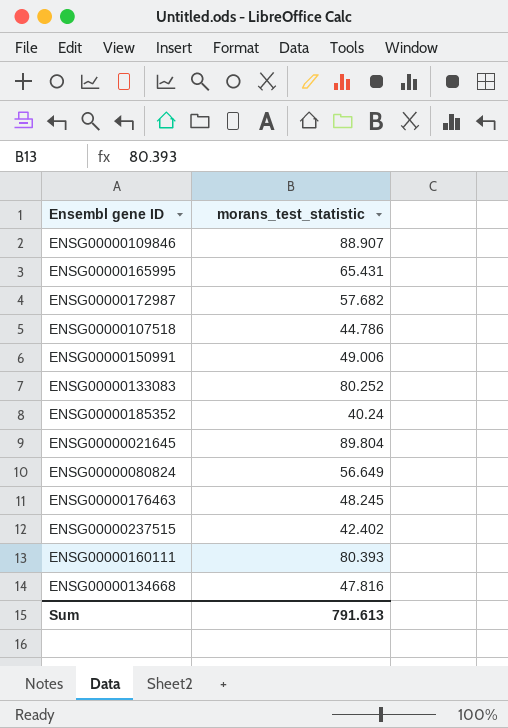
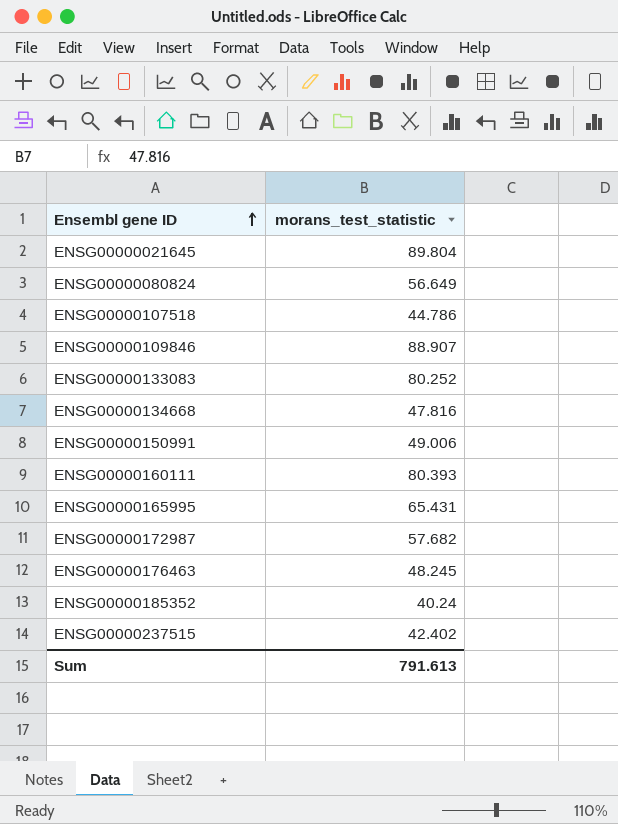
row order: none -> Ensembl gene ID ascending

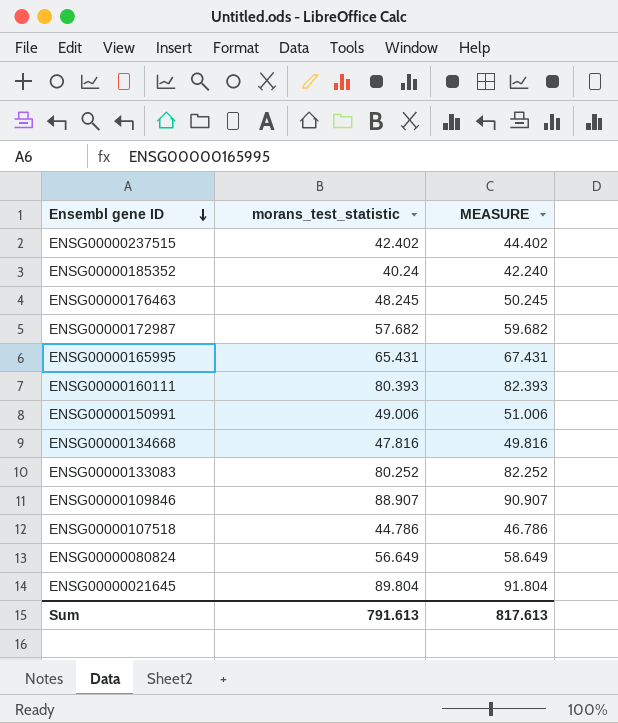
row order: Ensembl gene ID ascending -> Ensembl gene ID descending
column MEASURE | formula: none -> [morans_test_statistic] + 2

